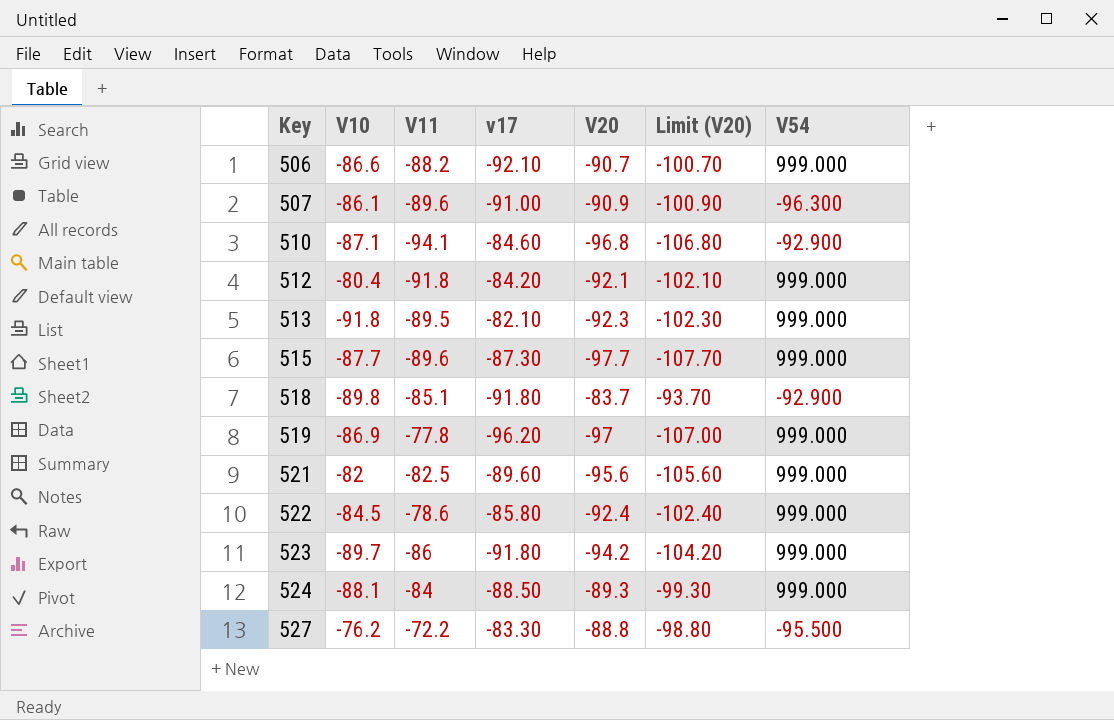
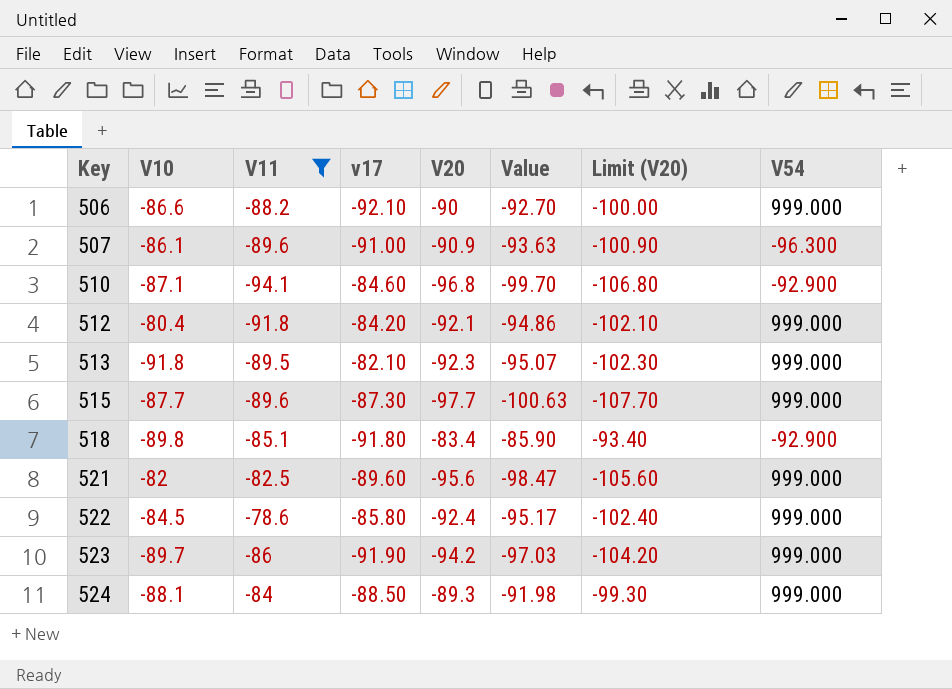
filter: none -> V11 <= -78.6
column Value | formula: none -> [V20] * 1.03
506 | V20: -90.7 -> -90
506 | Limit (V20): -100.70 -> -100.00
518 | V20: -83.7 -> -83.4
518 | Limit (V20): -93.70 -> -93.40
523 | v17: -91.80 -> -91.90

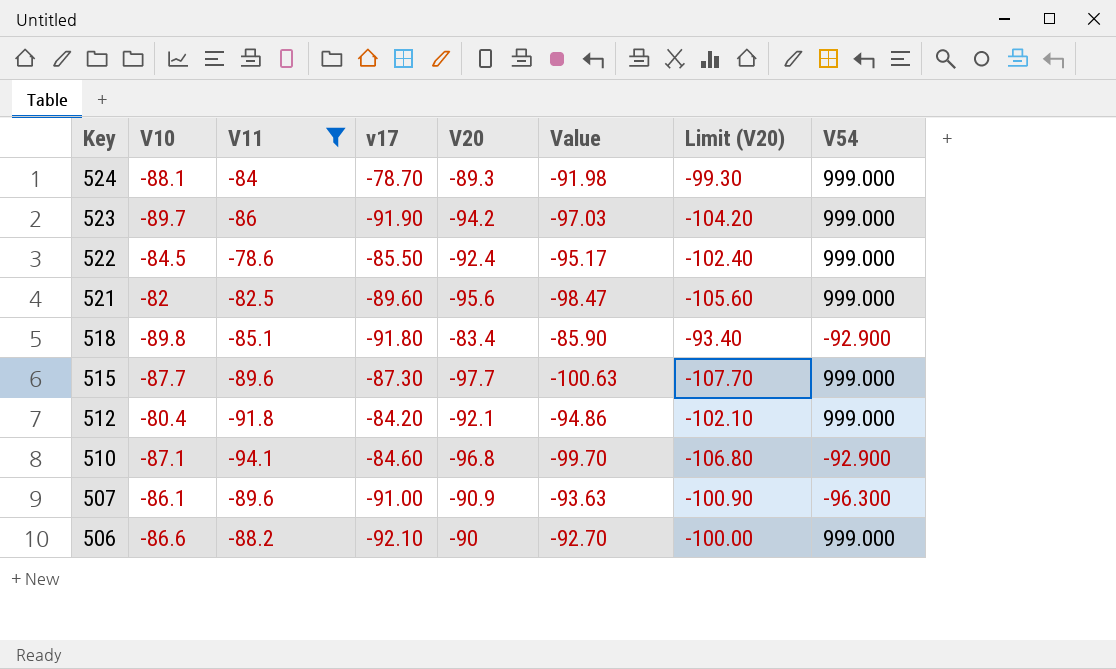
row order: Key ascending -> Key descending
row 513: -91.8 | -89.5 | -82.10 | -92.3 | -95.07 | -102.30 | 999.000 -> none
524 | v17: -88.50 -> -78.70
522 | v17: -85.80 -> -85.50

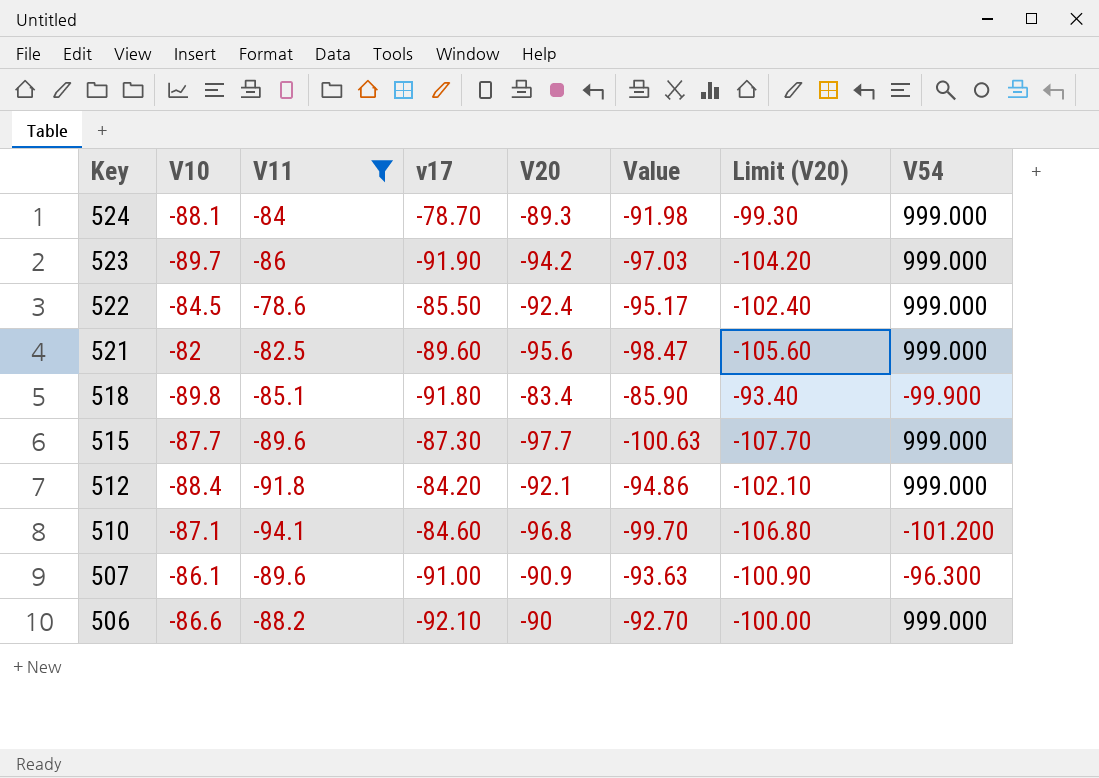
518 | V54: -92.900 -> -99.900
512 | V10: -80.4 -> -88.4
510 | V54: -92.900 -> -101.200

